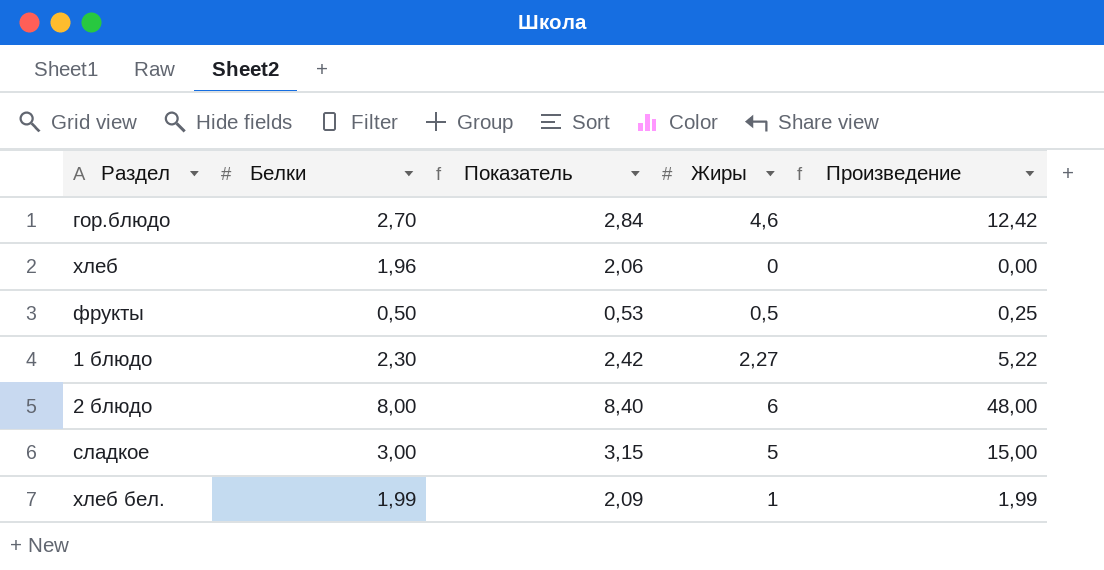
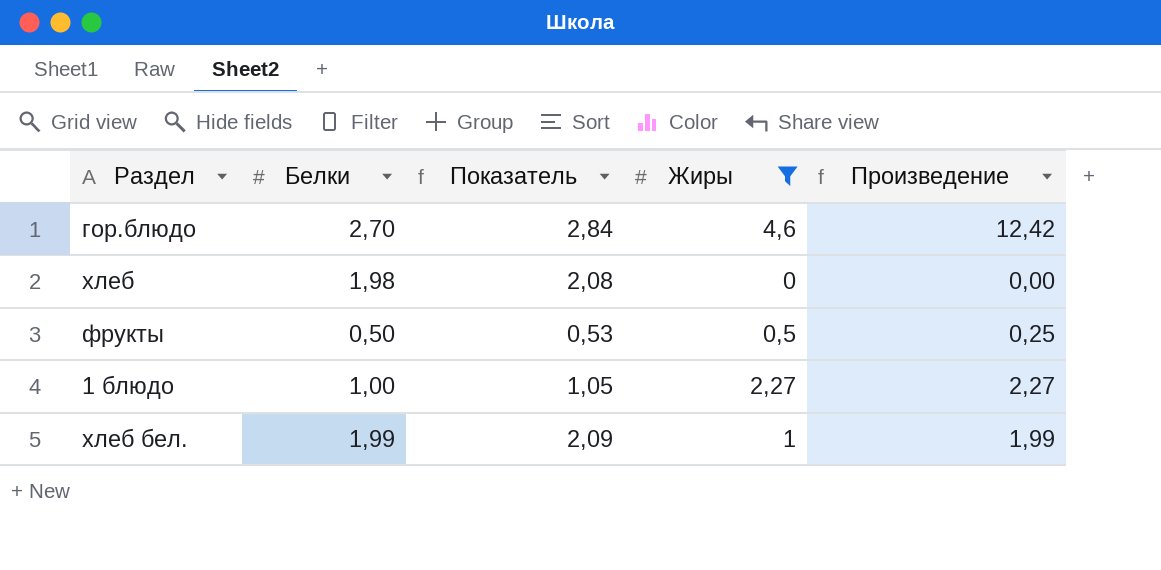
filter: none -> Жиры <= 4,6
хлеб | Белки: 1,96 -> 1,98
хлеб | Показатель: 2,06 -> 2,08
1 блюдо | Белки: 2,30 -> 1,00
1 блюдо | Показатель: 2,42 -> 1,05
1 блюдо | Произведение: 5,22 -> 2,27

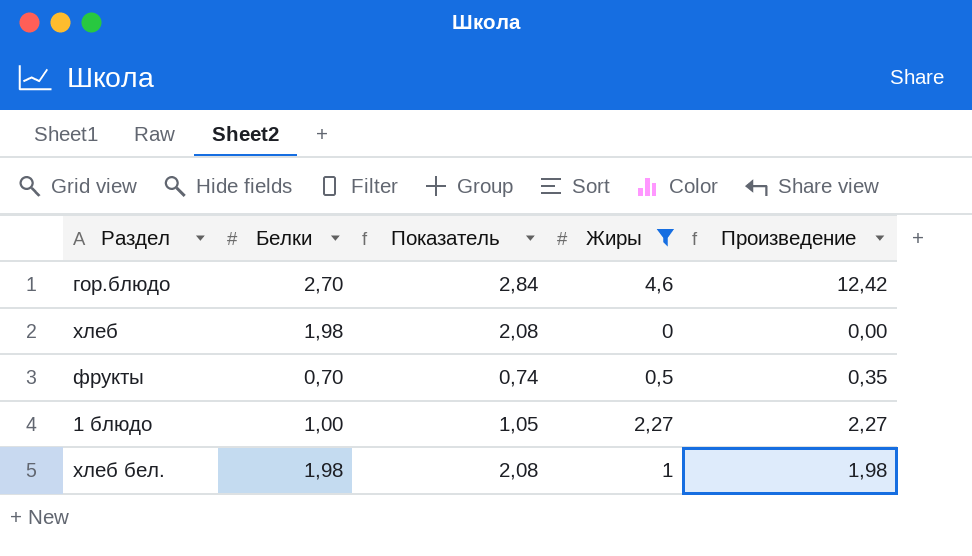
фрукты | Белки: 0,50 -> 0,70
фрукты | Показатель: 0,53 -> 0,74
фрукты | Произведение: 0,25 -> 0,35
хлеб бел. | Белки: 1,99 -> 1,98
хлеб бел. | Показатель: 2,09 -> 2,08
хлеб бел. | Произведение: 1,99 -> 1,98

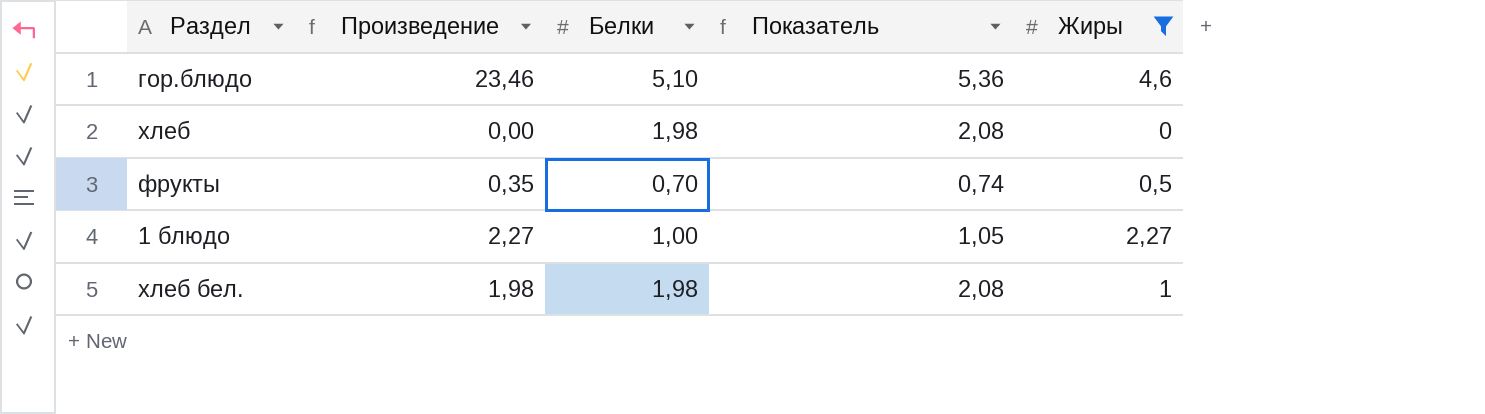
column Произведение | position: 5 -> 2
гор.блюдо | Произведение: 12,42 -> 23,46
гор.блюдо | Белки: 2,70 -> 5,10
гор.блюдо | Показатель: 2,84 -> 5,36

